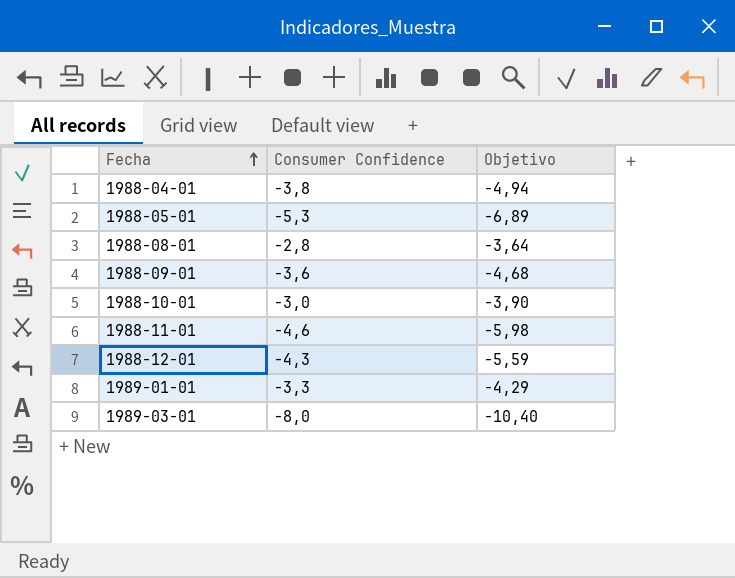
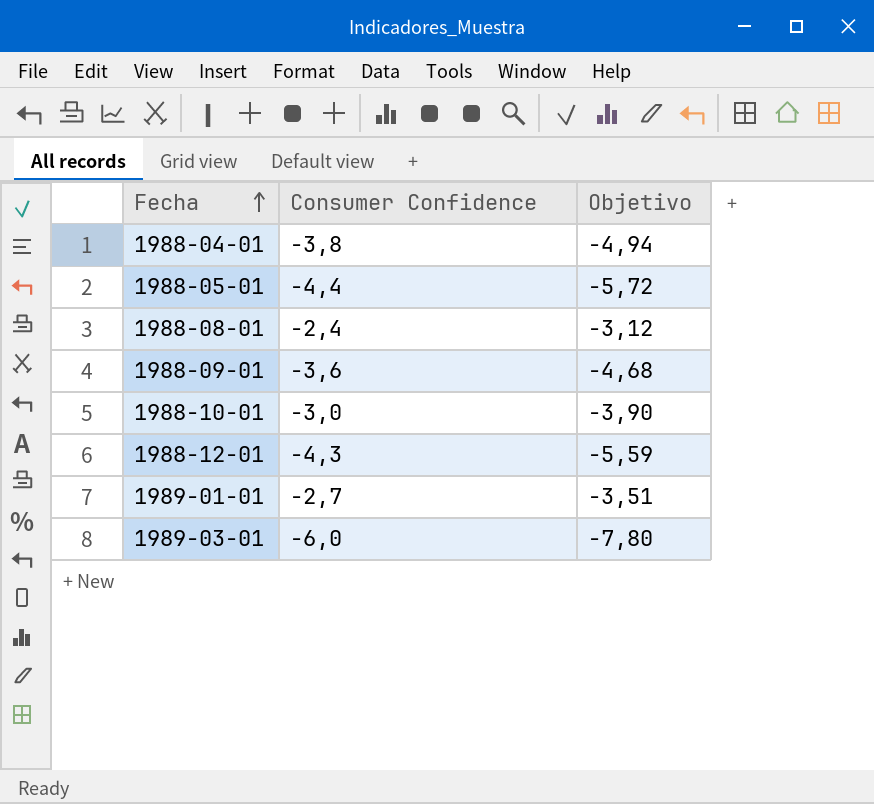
row 1988-11-01: -4,6 | -5,98 -> none
1988-05-01 | Consumer Confidence: -5,3 -> -4,4
1988-05-01 | Objetivo: -6,89 -> -5,72
1988-08-01 | Consumer Confidence: -2,8 -> -2,4
1988-08-01 | Objetivo: -3,64 -> -3,12
1989-01-01 | Consumer Confidence: -3,3 -> -2,7
1989-01-01 | Objetivo: -4,29 -> -3,51
1989-03-01 | Consumer Confidence: -8,0 -> -6,0
1989-03-01 | Objetivo: -10,40 -> -7,80

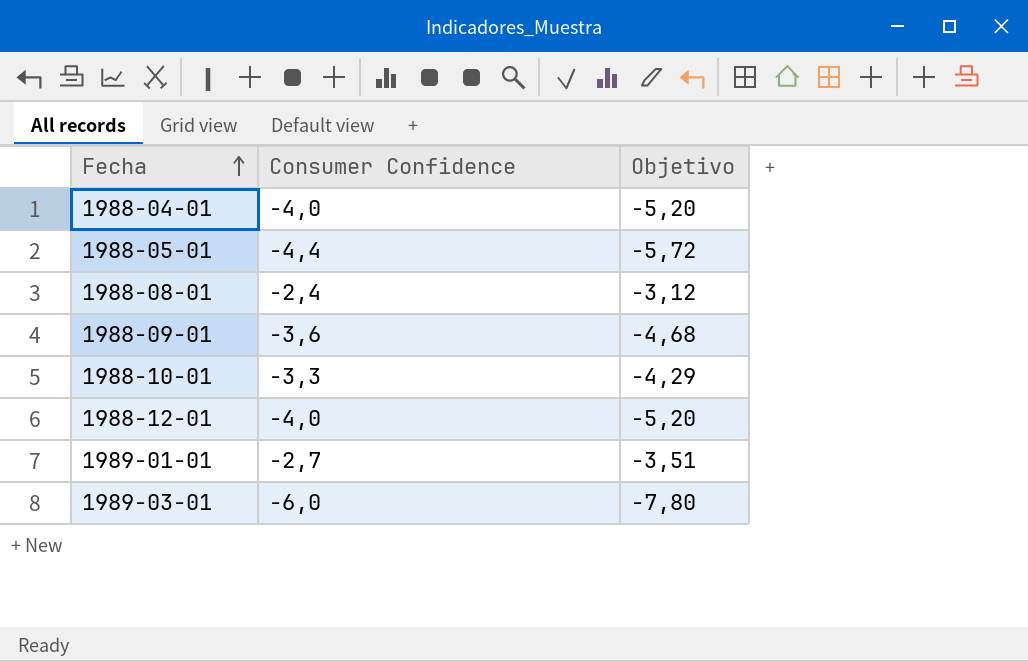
1988-04-01 | Consumer Confidence: -3,8 -> -4,0
1988-04-01 | Objetivo: -4,94 -> -5,20
1988-10-01 | Consumer Confidence: -3,0 -> -3,3
1988-10-01 | Objetivo: -3,90 -> -4,29
1988-12-01 | Consumer Confidence: -4,3 -> -4,0
1988-12-01 | Objetivo: -5,59 -> -5,20

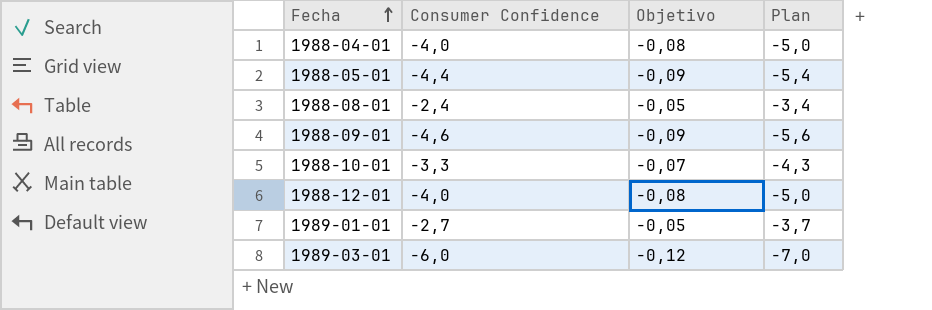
column Objetivo | formula: [Consumer Confidence] * 1,3 -> [Consumer Confidence] * 0,02
column Plan | formula: none -> [Consumer Confidence] - 1
1988-09-01 | Consumer Confidence: -3,6 -> -4,6

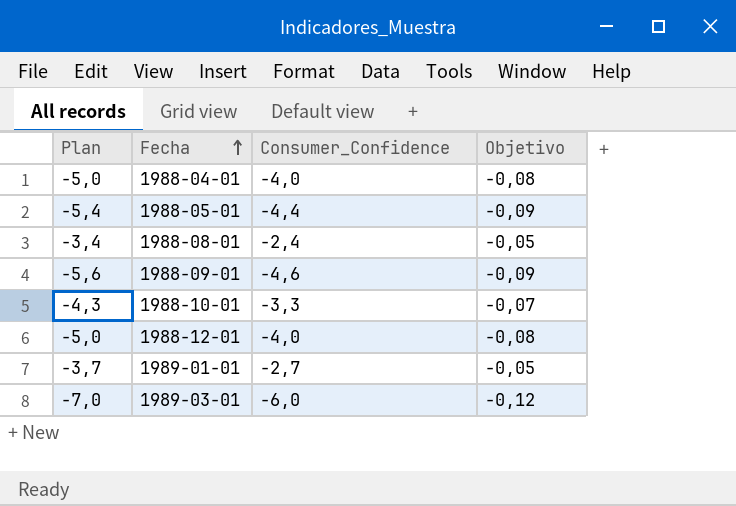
column Plan | position: 4 -> 1
column name: Consumer Confidence -> Consumer_Confidence

